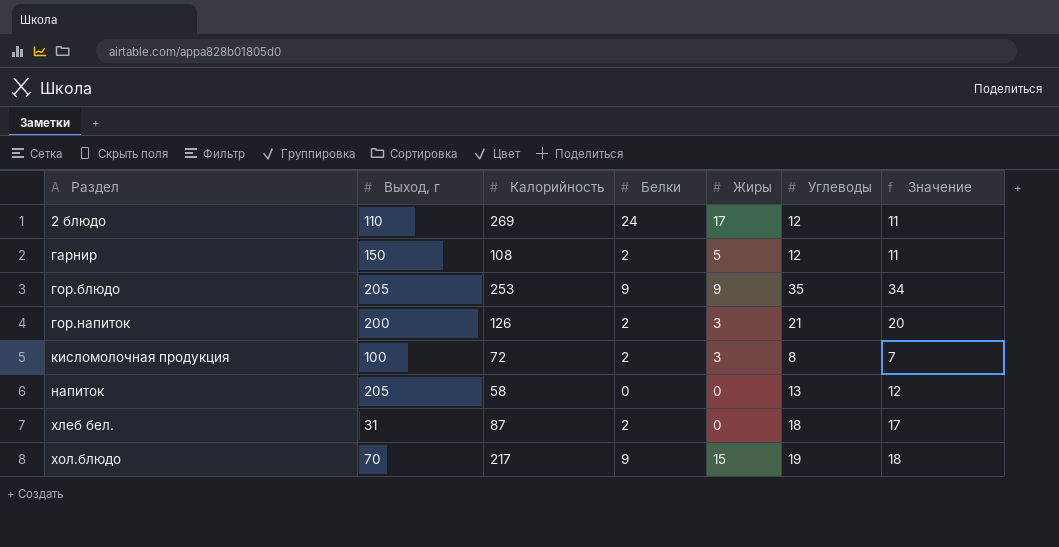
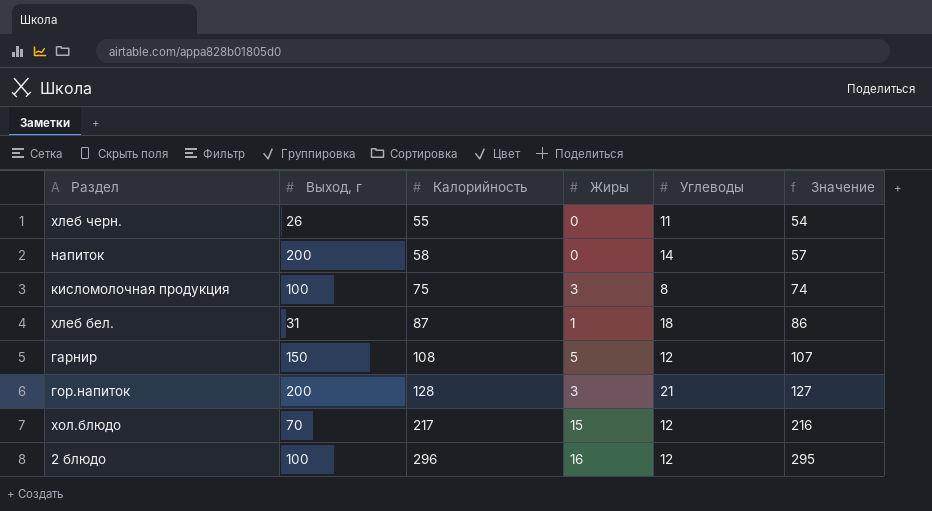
row order: Раздел ascending -> Калорийность ascending
column Белки | position: 4 -> none
column Значение | formula: [Углеводы] - 1 -> [Калорийность] - 1
row гор.блюдо: 205 | 253 | 9 | 9 | 35 | 34 -> none
row хлеб черн.: none -> 26 | 55 | 0 | 11 | 54
напиток | Выход, г: 205 -> 200
напиток | Углеводы: 13 -> 14
кисломолочная продукция | Калорийность: 72 -> 75
хлеб бел. | Жиры: 0 -> 1
гор.напиток | Калорийность: 126 -> 128
хол.блюдо | Углеводы: 19 -> 12
2 блюдо | Выход, г: 110 -> 100
2 блюдо | Калорийность: 269 -> 296
2 блюдо | Жиры: 17 -> 16

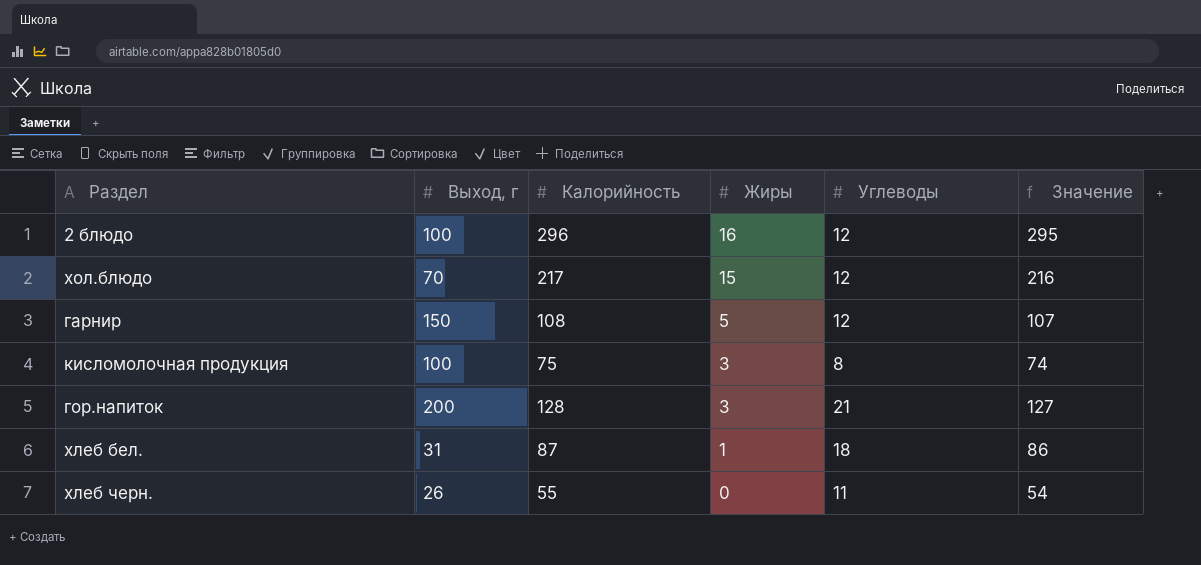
row order: Калорийность ascending -> Жиры descending
row напиток: 200 | 58 | 0 | 14 | 57 -> none

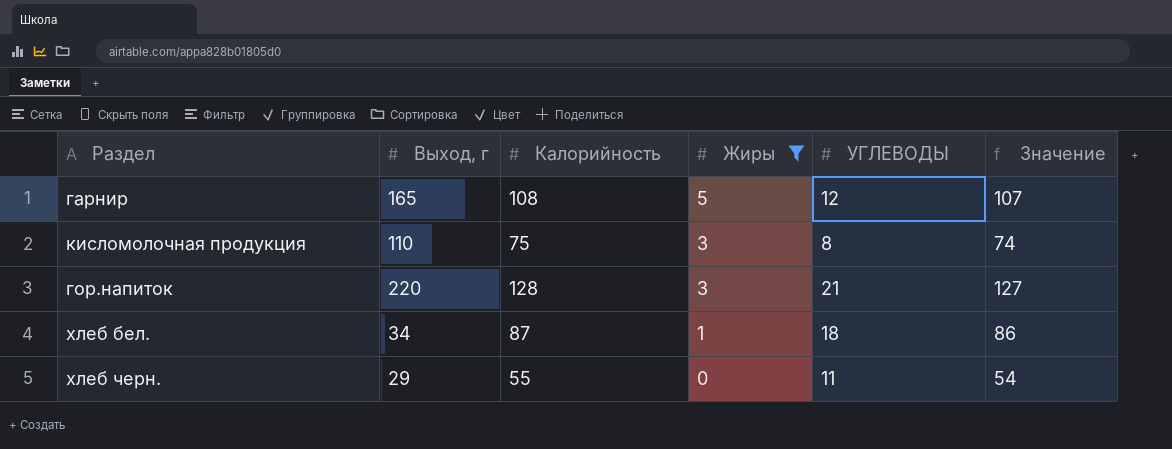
filter: none -> Жиры <= 5
column name: Углеводы -> УГЛЕВОДЫ
гарнир | Выход, г: 150 -> 165
кисломолочная продукция | Выход, г: 100 -> 110
гор.напиток | Выход, г: 200 -> 220
хлеб бел. | Выход, г: 31 -> 34
хлеб черн. | Выход, г: 26 -> 29

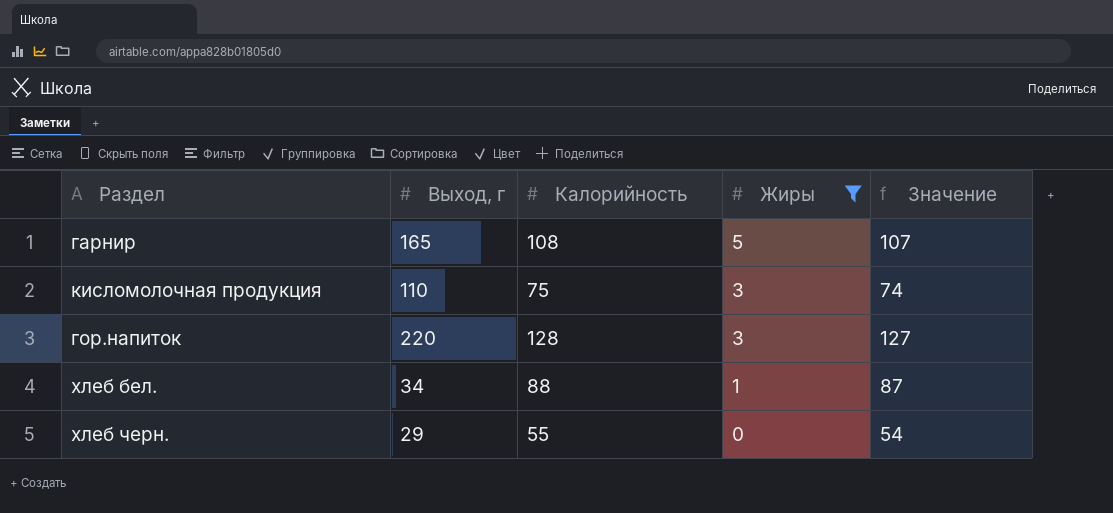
column УГЛЕВОДЫ | position: 5 -> none
хлеб бел. | Калорийность: 87 -> 88
хлеб бел. | Значение: 86 -> 87

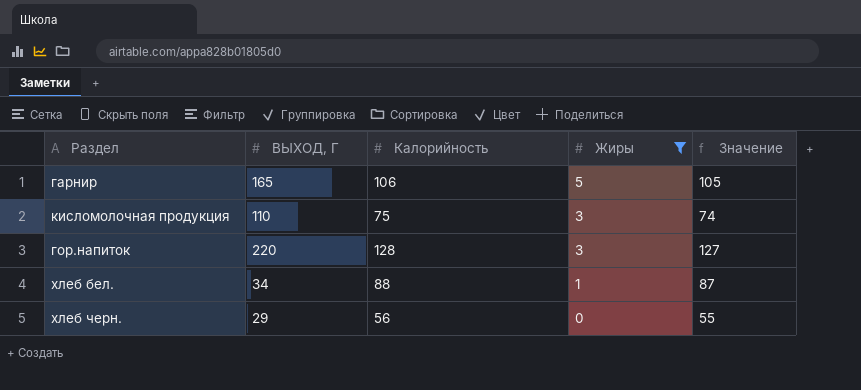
column name: Выход, г -> ВЫХОД, Г
гарнир | Калорийность: 108 -> 106
гарнир | Значение: 107 -> 105
хлеб черн. | Калорийность: 55 -> 56
хлеб черн. | Значение: 54 -> 55

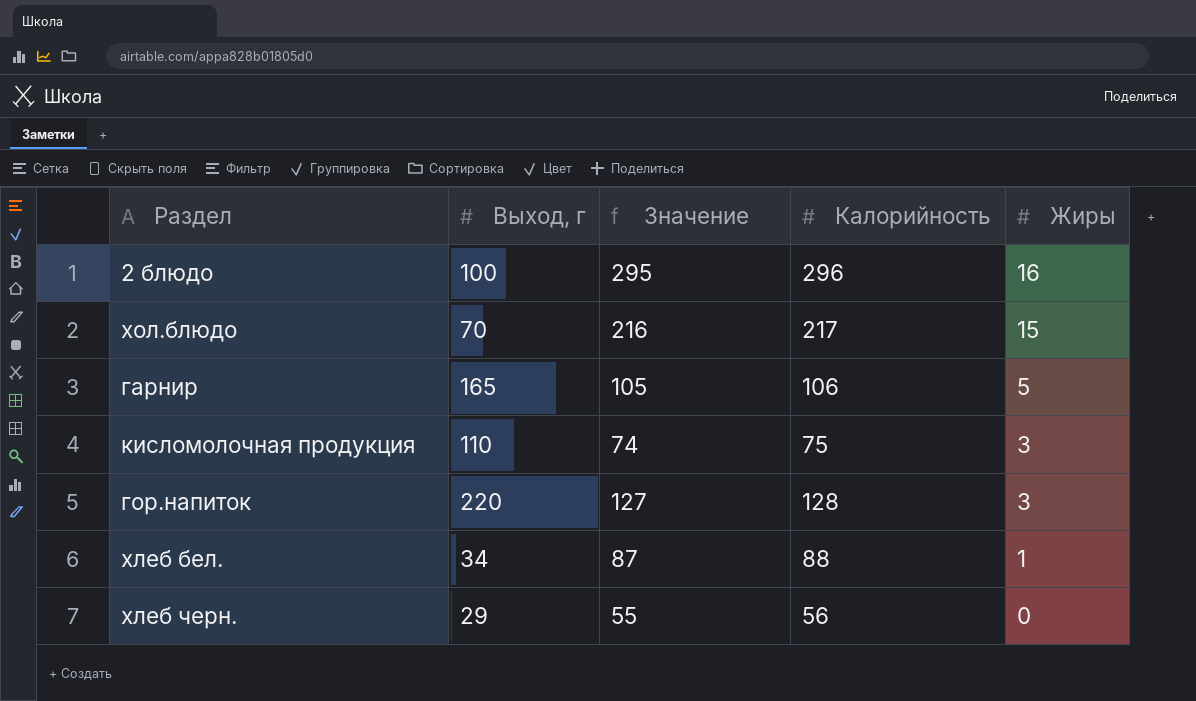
filter: Жиры <= 5 -> none
column name: ВЫХОД, Г -> Выход, г
column Значение | position: 5 -> 3

